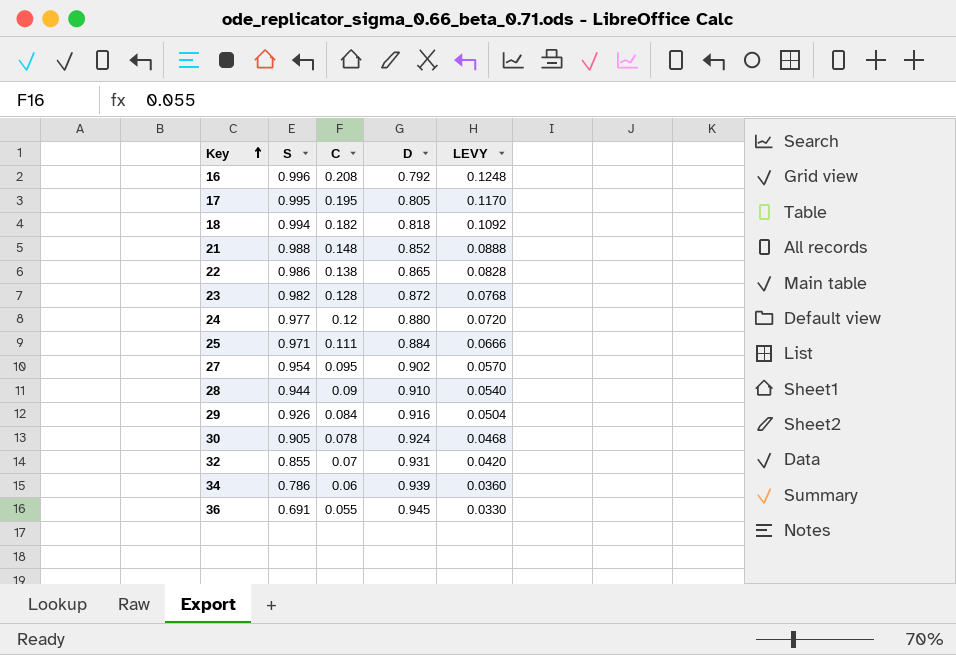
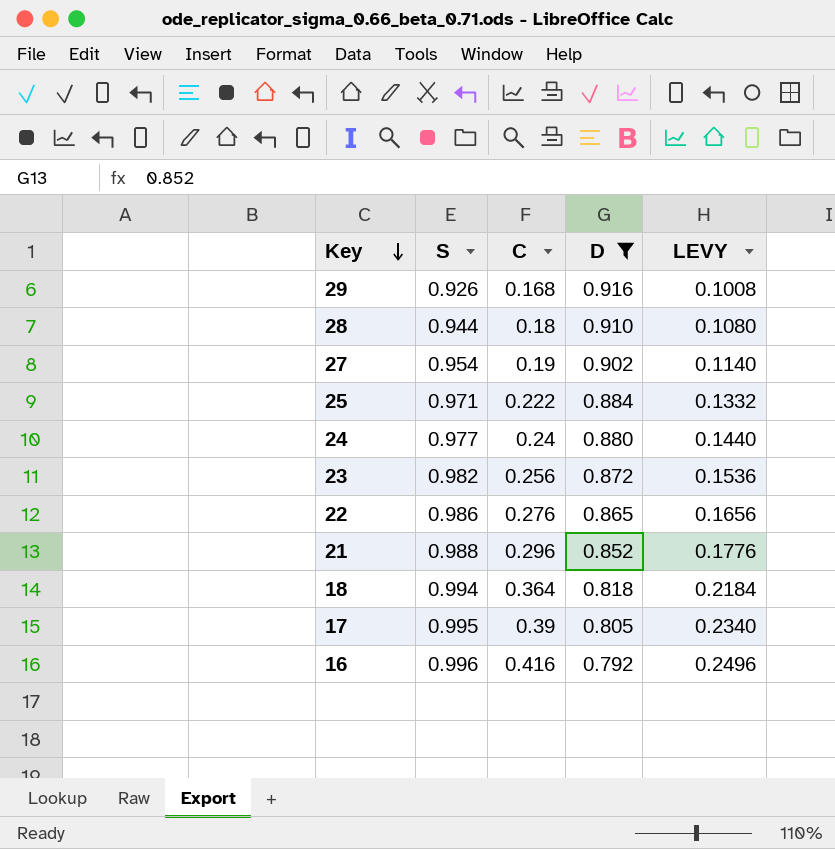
filter: none -> D <= 0.916
row order: Key ascending -> Key descending
29 | C: 0.084 -> 0.168
29 | LEVY: 0.0504 -> 0.1008
28 | C: 0.09 -> 0.18
28 | LEVY: 0.0540 -> 0.1080
27 | C: 0.095 -> 0.19
27 | LEVY: 0.0570 -> 0.1140
25 | C: 0.111 -> 0.222
25 | LEVY: 0.0666 -> 0.1332
24 | C: 0.12 -> 0.24
24 | LEVY: 0.0720 -> 0.1440
23 | C: 0.128 -> 0.256
23 | LEVY: 0.0768 -> 0.1536
22 | C: 0.138 -> 0.276
22 | LEVY: 0.0828 -> 0.1656
21 | C: 0.148 -> 0.296
21 | LEVY: 0.0888 -> 0.1776
18 | C: 0.182 -> 0.364
18 | LEVY: 0.1092 -> 0.2184
17 | C: 0.195 -> 0.39
17 | LEVY: 0.1170 -> 0.2340
16 | C: 0.208 -> 0.416
16 | LEVY: 0.1248 -> 0.2496

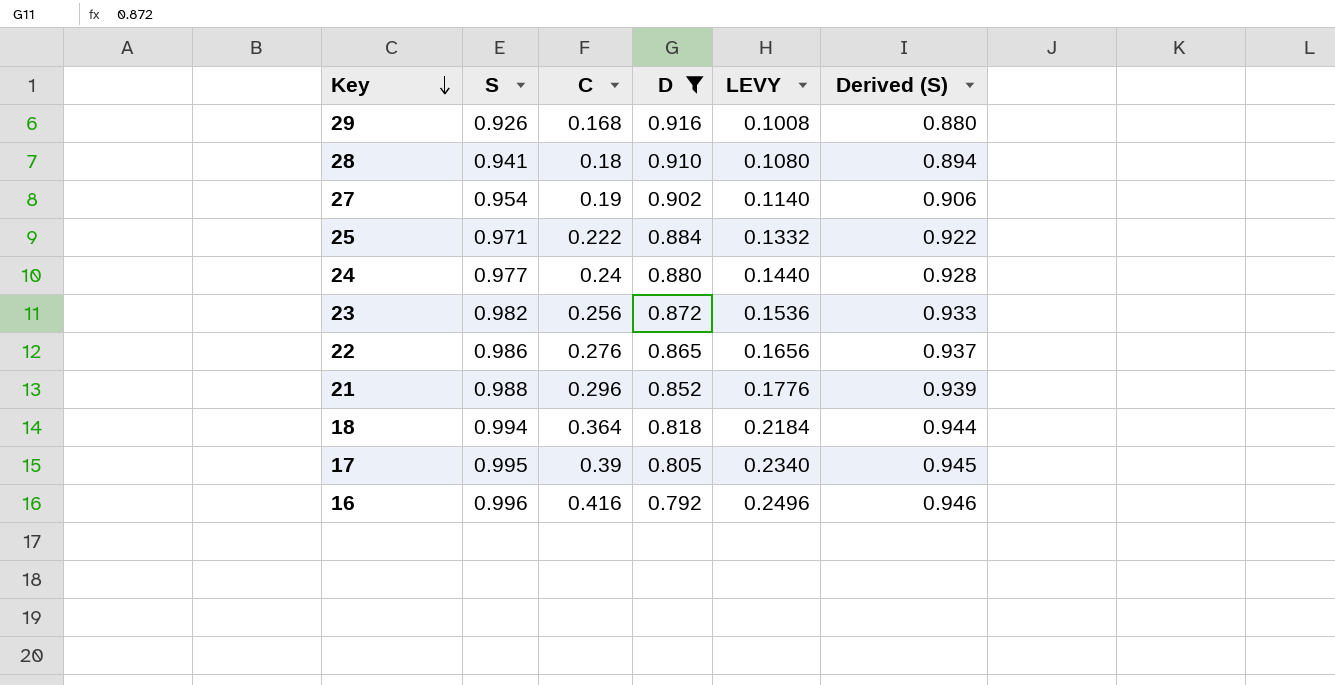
column Derived (S) | formula: none -> [S] * 0.95
28 | S: 0.944 -> 0.941

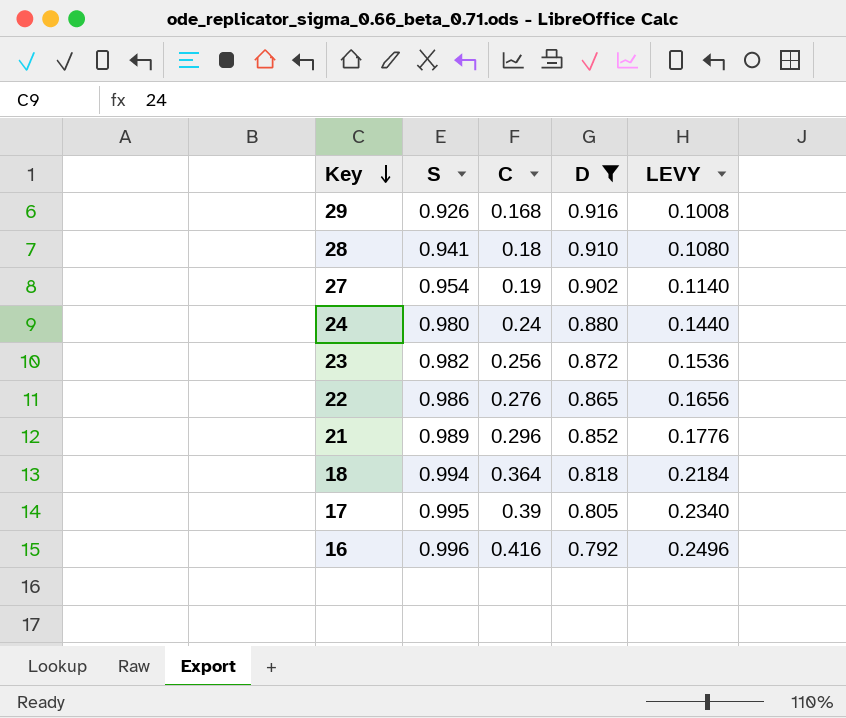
column Derived (S) | formula: [S] * 0.95 -> none
row 25: 0.971 | 0.222 | 0.884 | 0.1332 | 0.922 -> none
24 | S: 0.977 -> 0.980
21 | S: 0.988 -> 0.989

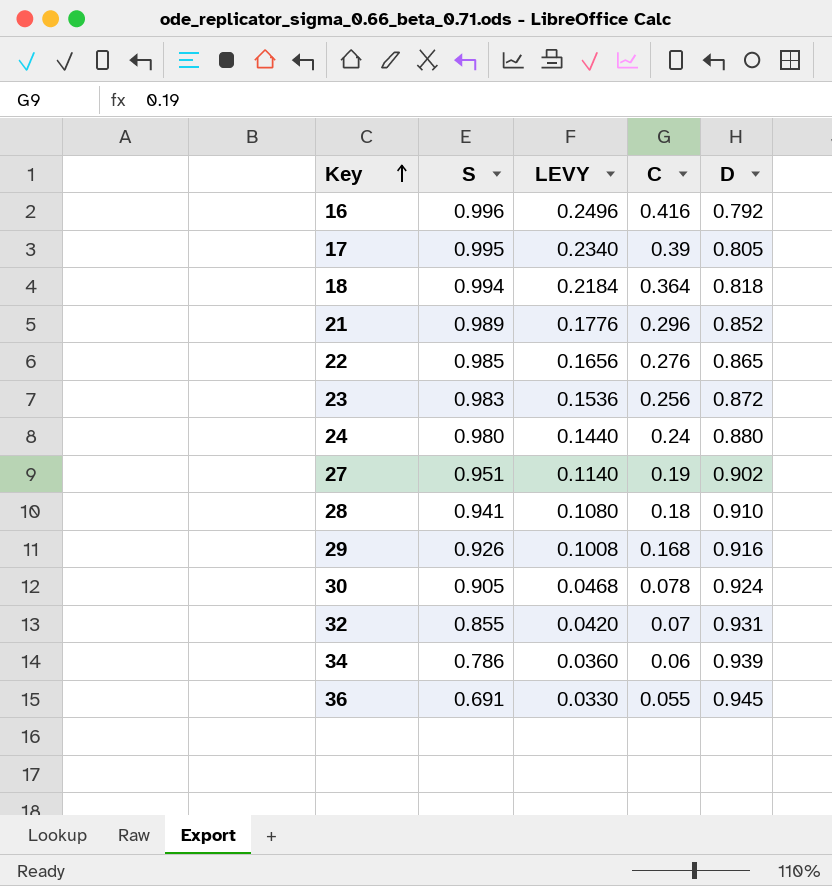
filter: D <= 0.916 -> none
row order: Key descending -> Key ascending
column LEVY | position: 5 -> 3
22 | S: 0.986 -> 0.985
23 | S: 0.982 -> 0.983
27 | S: 0.954 -> 0.951

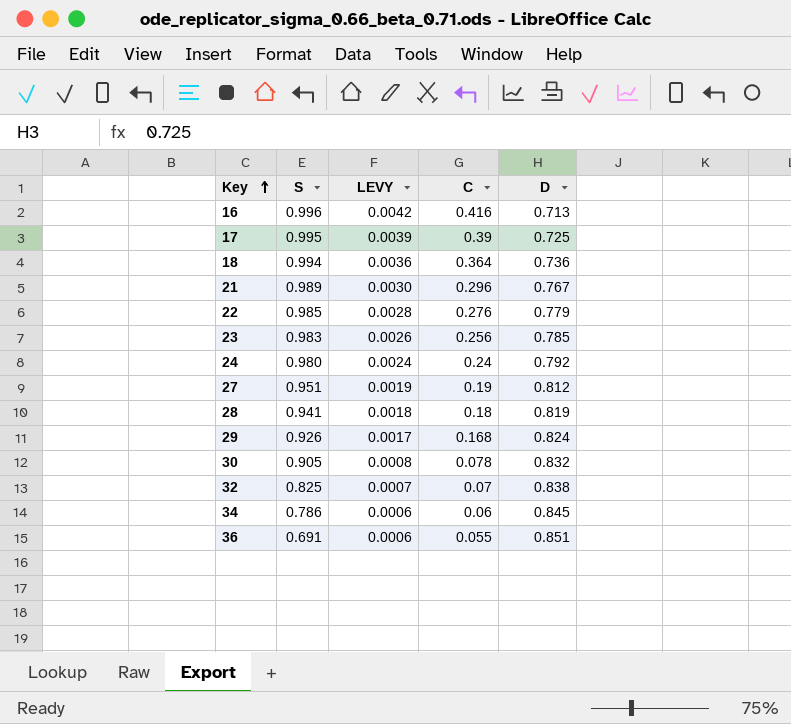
column LEVY | formula: [C] * 0.6 -> [C] * 0.01
16 | D: 0.792 -> 0.713
17 | D: 0.805 -> 0.725
18 | D: 0.818 -> 0.736
21 | D: 0.852 -> 0.767
22 | D: 0.865 -> 0.779
23 | D: 0.872 -> 0.785
24 | D: 0.880 -> 0.792
27 | D: 0.902 -> 0.812
28 | D: 0.910 -> 0.819
29 | D: 0.916 -> 0.824
30 | D: 0.924 -> 0.832
32 | S: 0.855 -> 0.825
32 | D: 0.931 -> 0.838
34 | D: 0.939 -> 0.845
36 | D: 0.945 -> 0.851

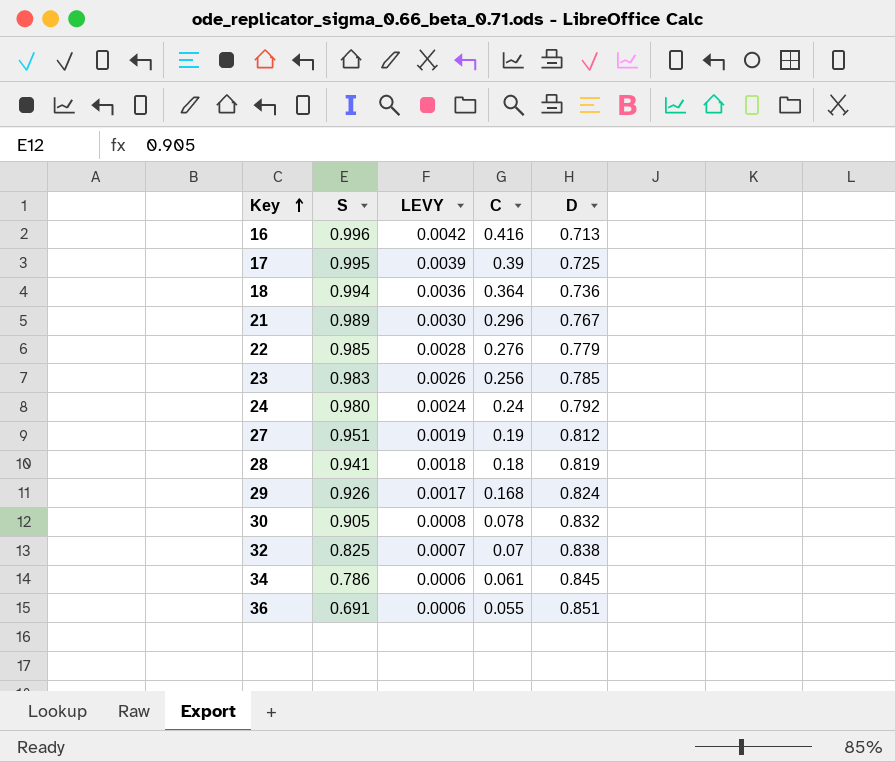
34 | C: 0.06 -> 0.061

